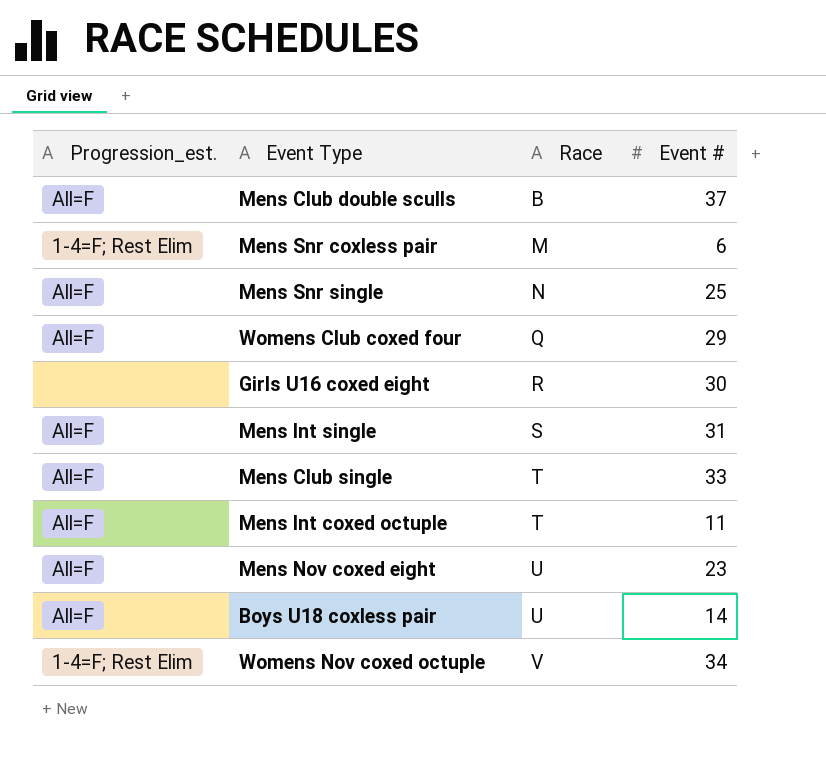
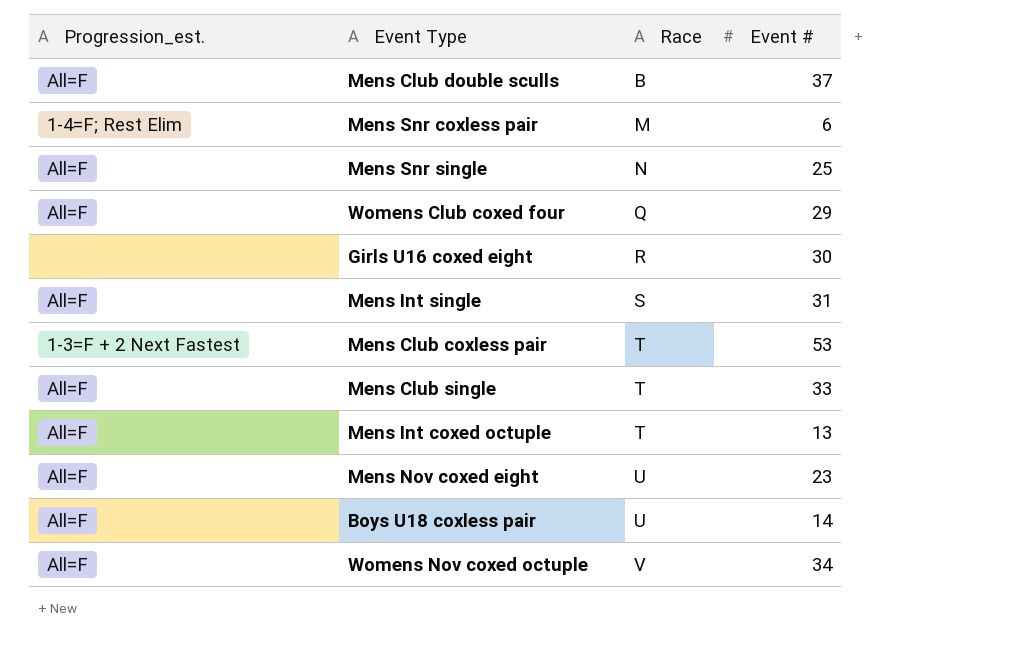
row Mens Club coxless pair: none -> 1-3=F + 2 Next Fastest | T | 53
Mens Int coxed octuple | Event #: 11 -> 13
Womens Nov coxed octuple | Progression_est.: 1-4=F; Rest Elim -> All=F

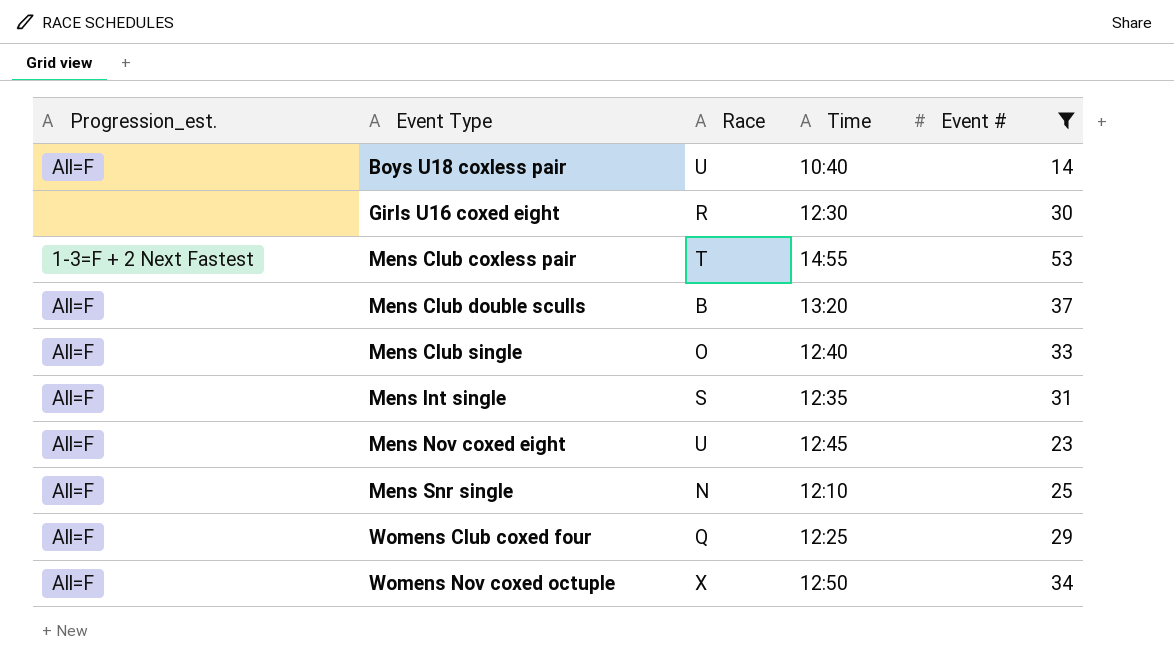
filter: none -> Event # >= 14
row order: Race ascending -> Event Type ascending
column Time | position: none -> 4
Mens Club single | Race: T -> O
Womens Nov coxed octuple | Race: V -> X

